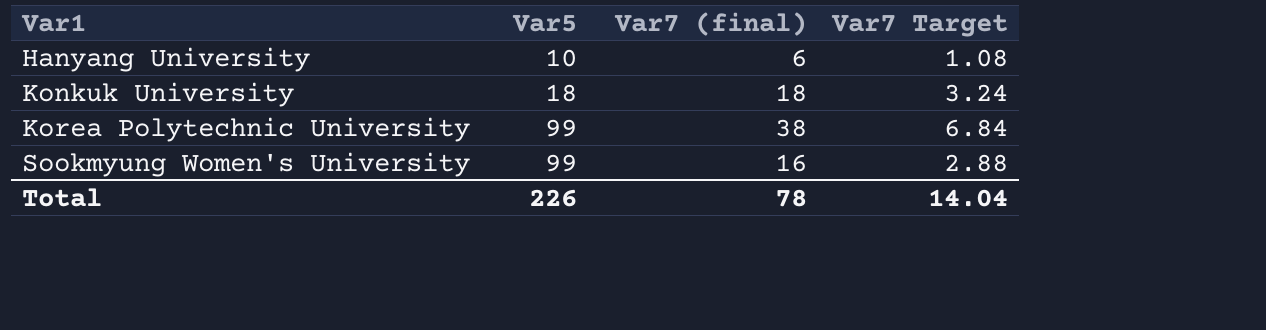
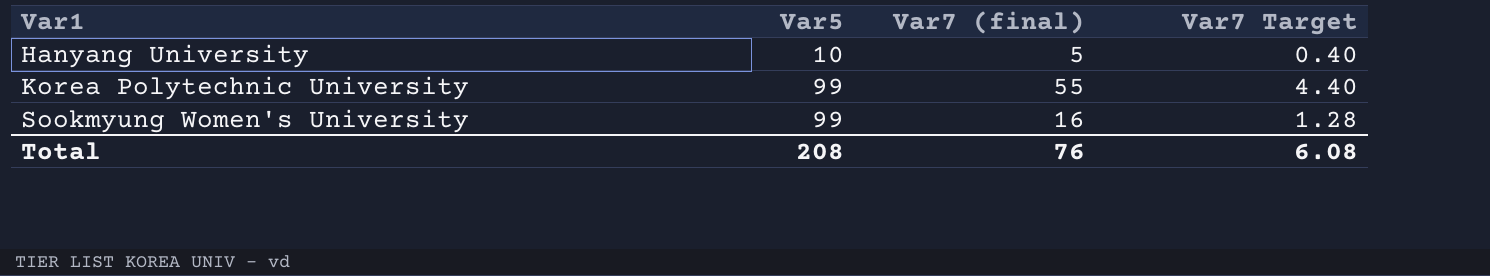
column Var7 Target | formula: [Var7 (final)] * 0.18 -> [Var7 (final)] * 0.08
row Konkuk University: 18 | 18 | 3.24 -> none
Hanyang University | Var7 (final): 6 -> 5
Korea Polytechnic University | Var7 (final): 38 -> 55
Total | Var5: 226 -> 208
Total | Var7 (final): 78 -> 76
Total | Var7 Target: 14.04 -> 6.08

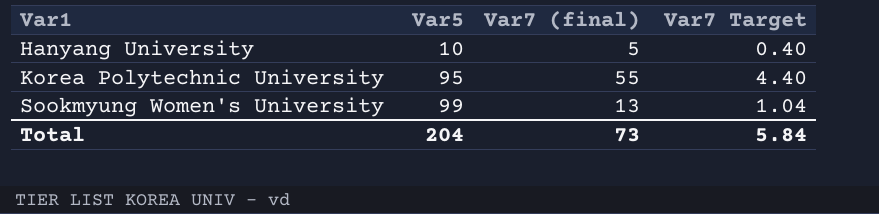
Korea Polytechnic University | Var5: 99 -> 95
Sookmyung Women's University | Var7 (final): 16 -> 13
Sookmyung Women's University | Var7 Target: 1.28 -> 1.04
Total | Var5: 208 -> 204
Total | Var7 (final): 76 -> 73
Total | Var7 Target: 6.08 -> 5.84

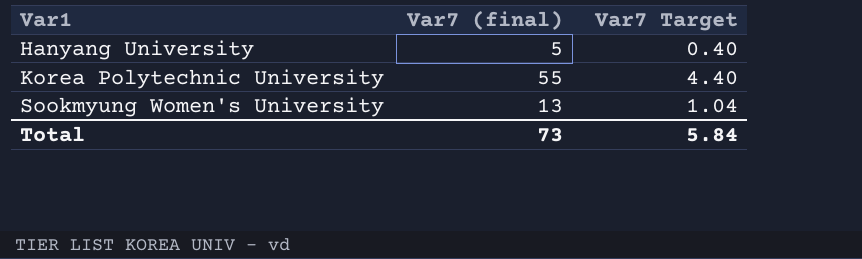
column Var5 | position: 2 -> none

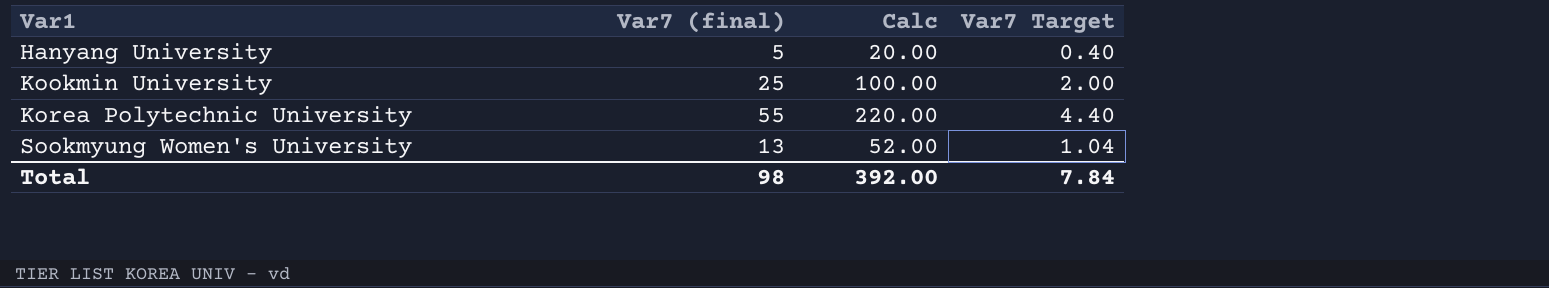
column Calc | formula: none -> [Var7 (final)] * 4
row Kookmin University: none -> 25 | 100.00 | 2.00
Total | Var7 (final): 73 -> 98
Total | Var7 Target: 5.84 -> 7.84

